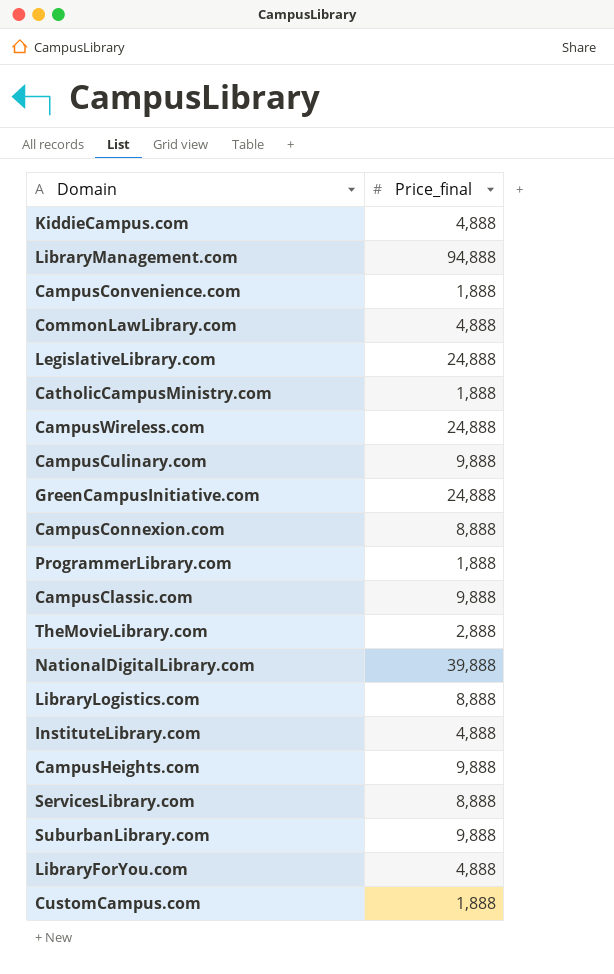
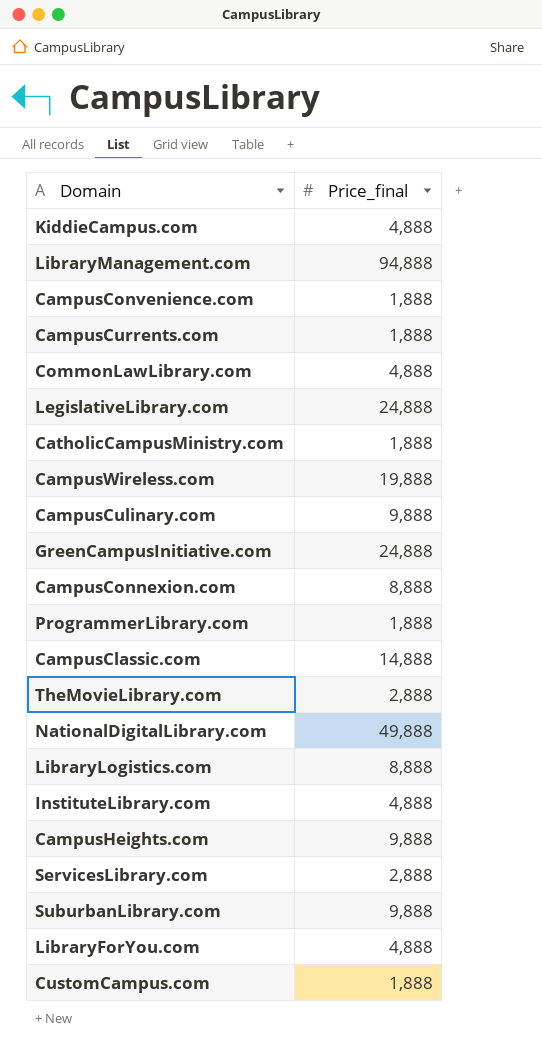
row CampusCurrents.com: none -> 1,888
CampusWireless.com | Price_final: 24,888 -> 19,888
CampusClassic.com | Price_final: 9,888 -> 14,888
NationalDigitalLibrary.com | Price_final: 39,888 -> 49,888
ServicesLibrary.com | Price_final: 8,888 -> 2,888

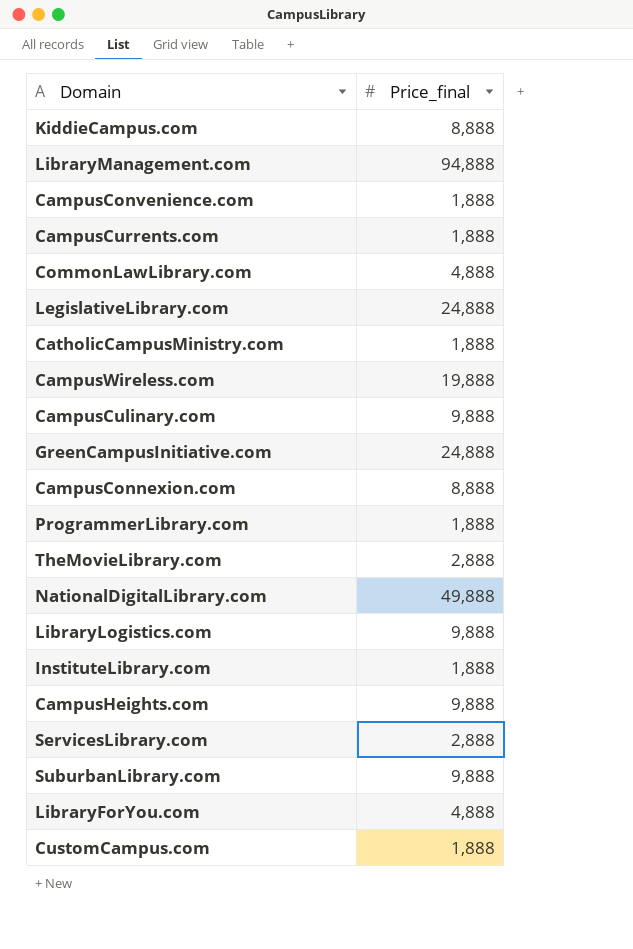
row CampusClassic.com: 14,888 -> none
KiddieCampus.com | Price_final: 4,888 -> 8,888
LibraryLogistics.com | Price_final: 8,888 -> 9,888
InstituteLibrary.com | Price_final: 4,888 -> 1,888

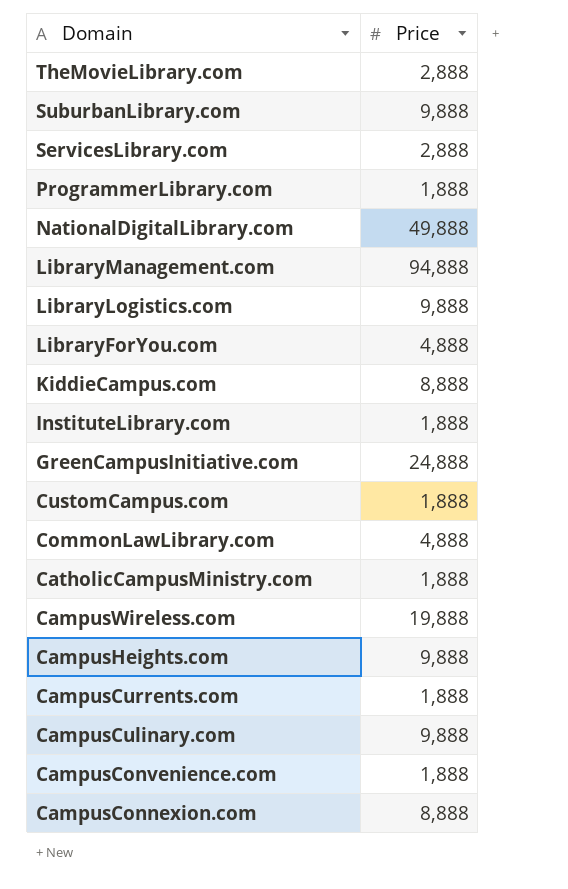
row order: none -> Domain descending
column name: Price_final -> Price
row LegislativeLibrary.com: 24,888 -> none

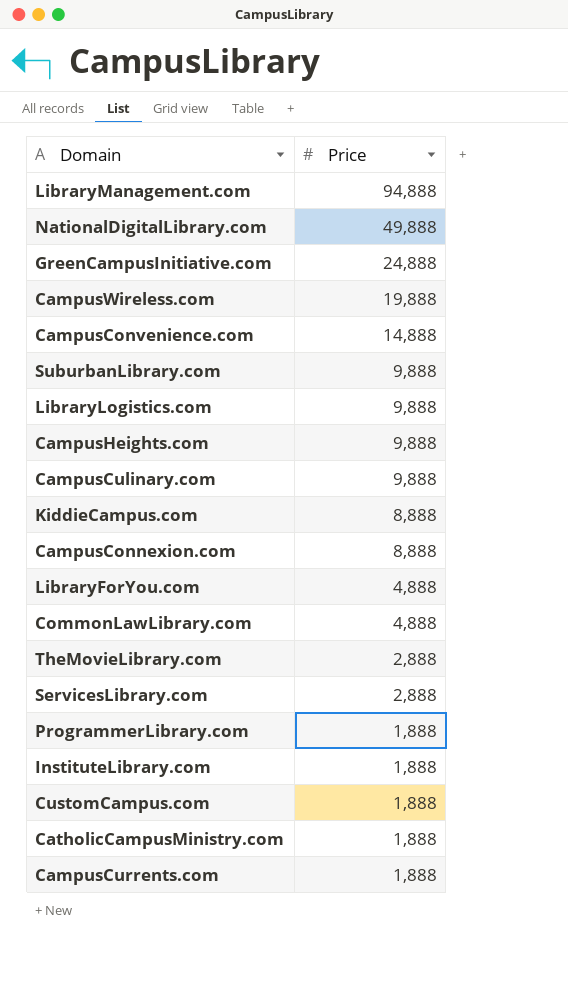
row order: Domain descending -> Price descending
CampusConvenience.com | Price: 1,888 -> 14,888

